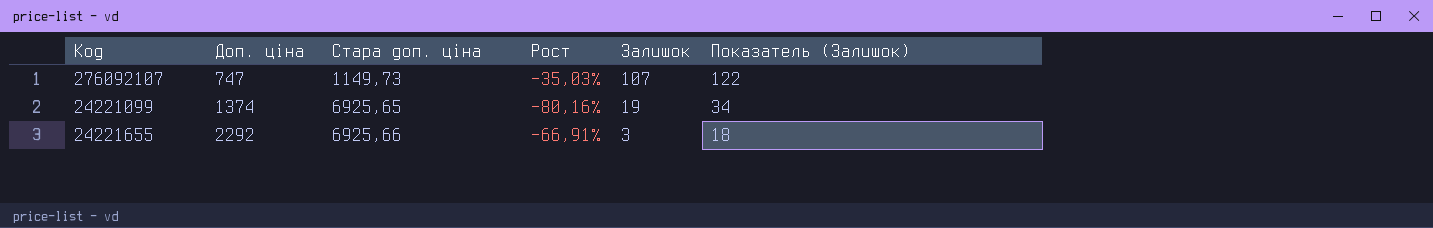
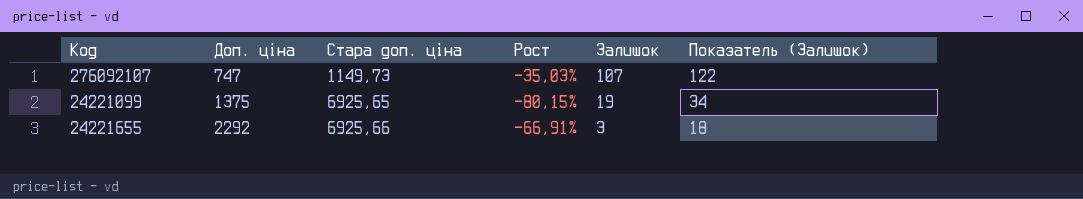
24221099 | Доп. ціна: 1374 -> 1375
24221099 | Рост: -80,16% -> -80,15%

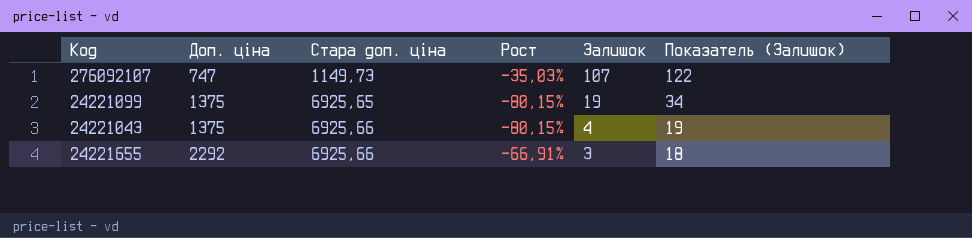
row 24221043: none -> 1375 | 6925,66 | -80,15% | 4 | 19

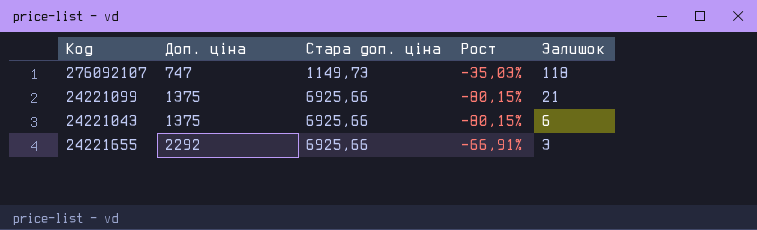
column Показатель (Залишок) | formula: [Залишок] + 15 -> none
276092107 | Залишок: 107 -> 118
24221099 | Стара доп. ціна: 6925,65 -> 6925,66
24221099 | Залишок: 19 -> 21
24221043 | Залишок: 4 -> 6

